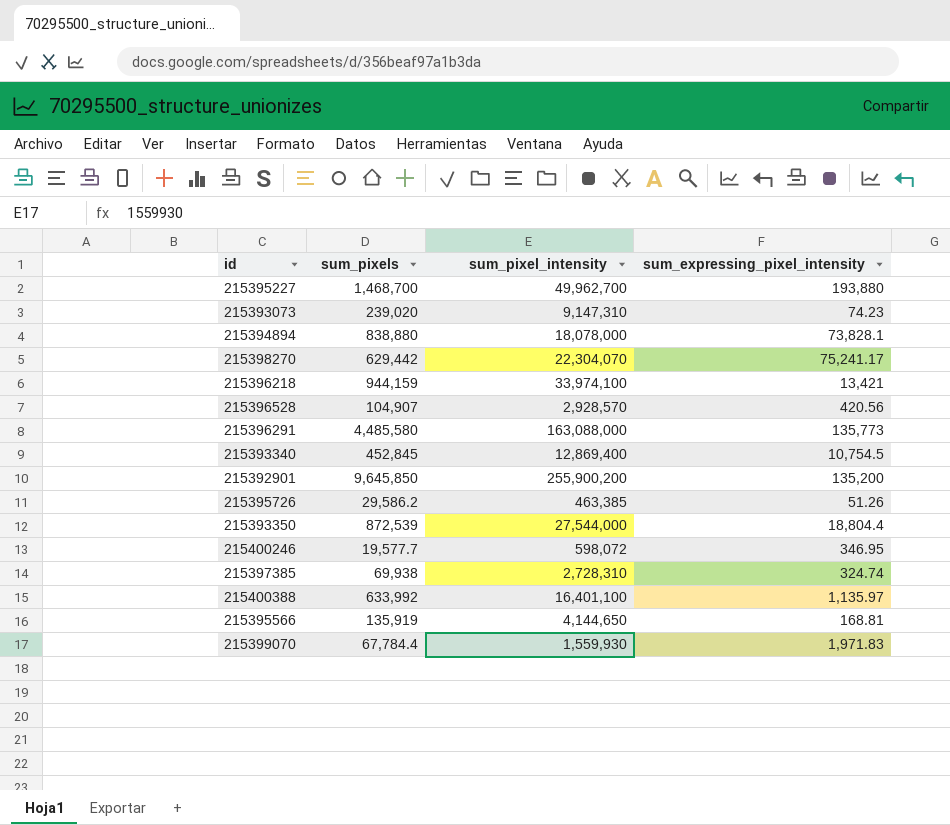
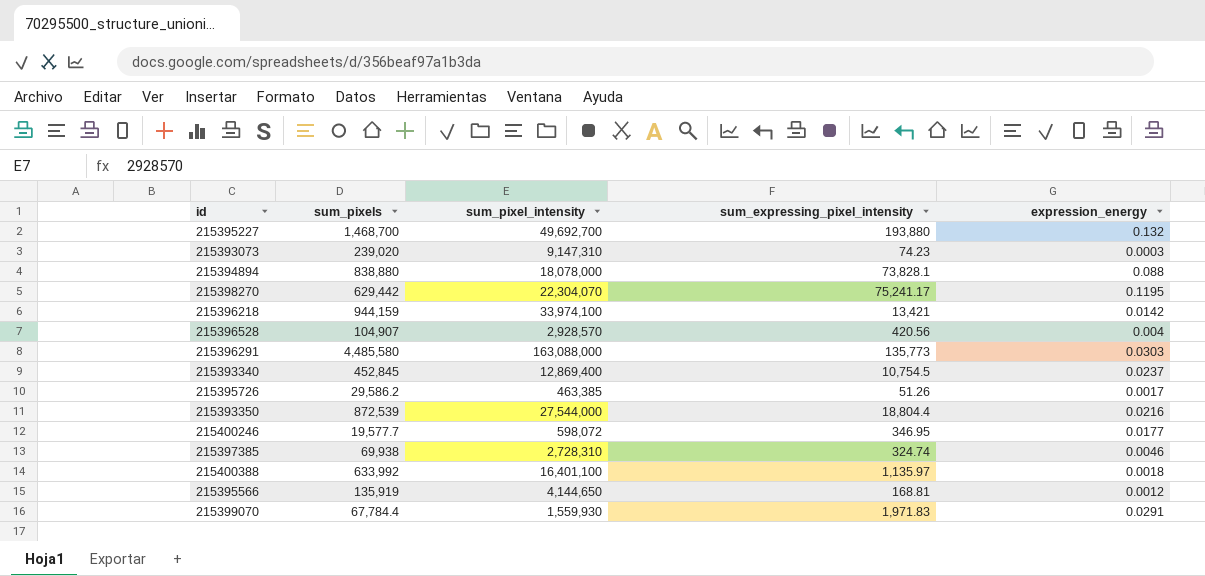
column expression_energy | formula: none -> [sum_expressing_pixel_intensity] / [sum_pixels]
row 215392901: 9,645,850 | 255,900,200 | 135,200 -> none
215395227 | sum_pixel_intensity: 49,962,700 -> 49,692,700

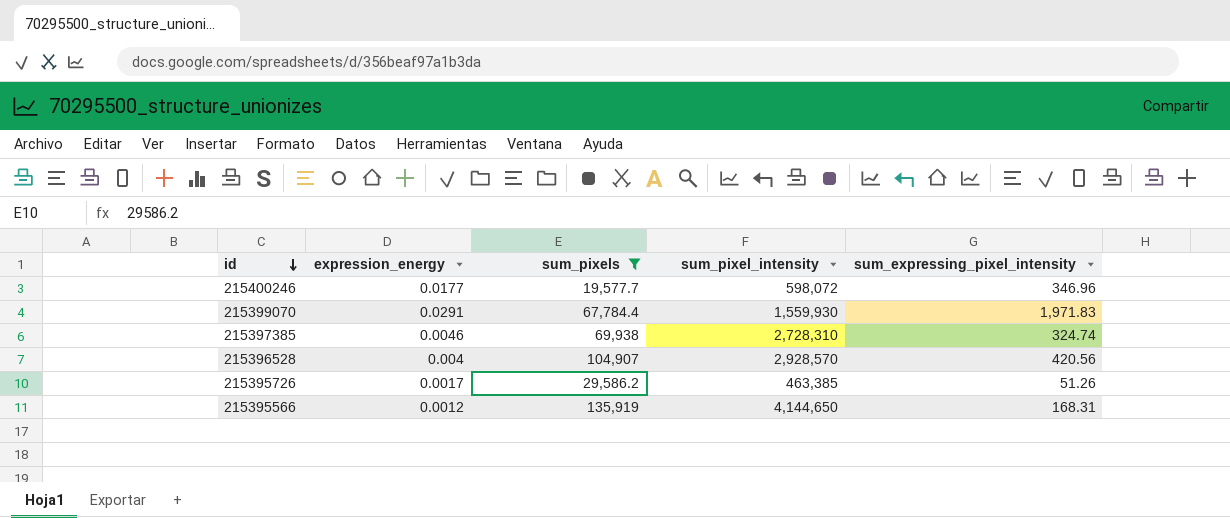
filter: none -> sum_pixels <= 135,919
row order: none -> id descending
column expression_energy | position: 5 -> 2
215400246 | sum_expressing_pixel_intensity: 346.95 -> 346.96
215395566 | sum_expressing_pixel_intensity: 168.81 -> 168.31

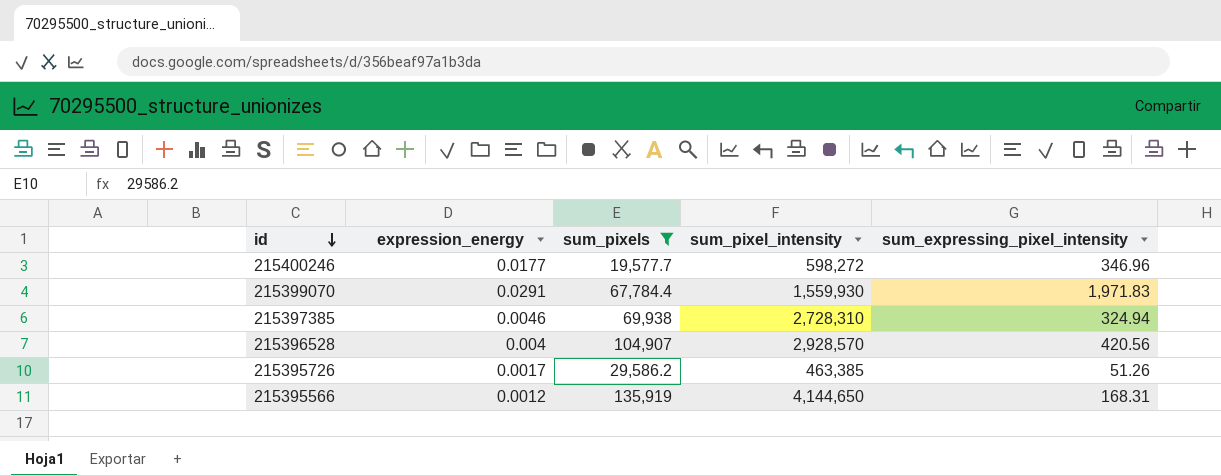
215400246 | sum_pixel_intensity: 598,072 -> 598,272
215397385 | sum_expressing_pixel_intensity: 324.74 -> 324.94

